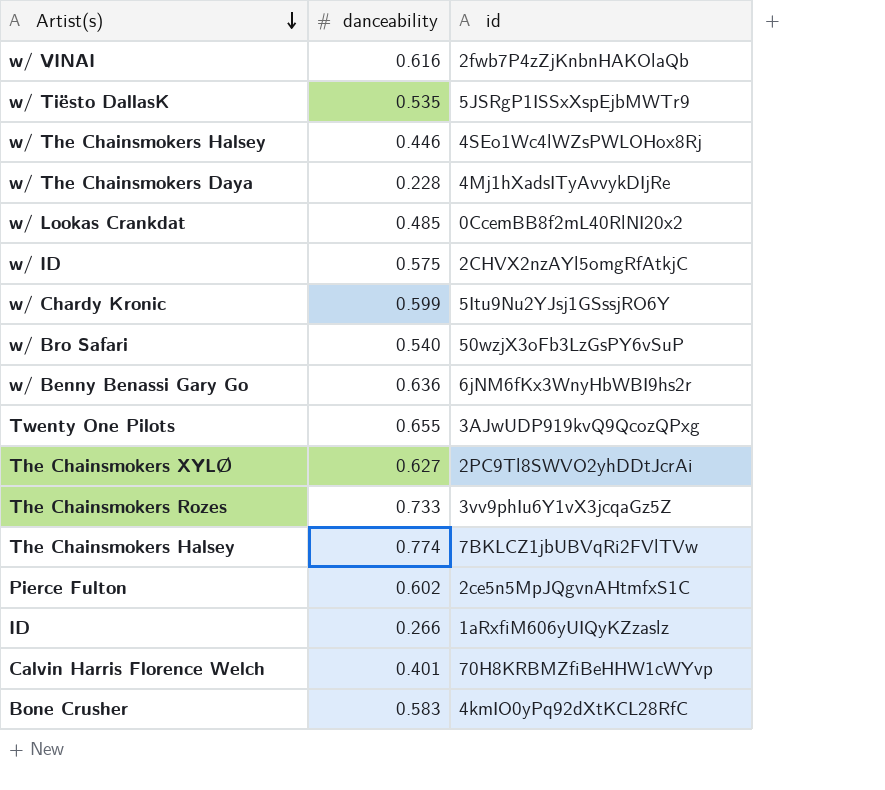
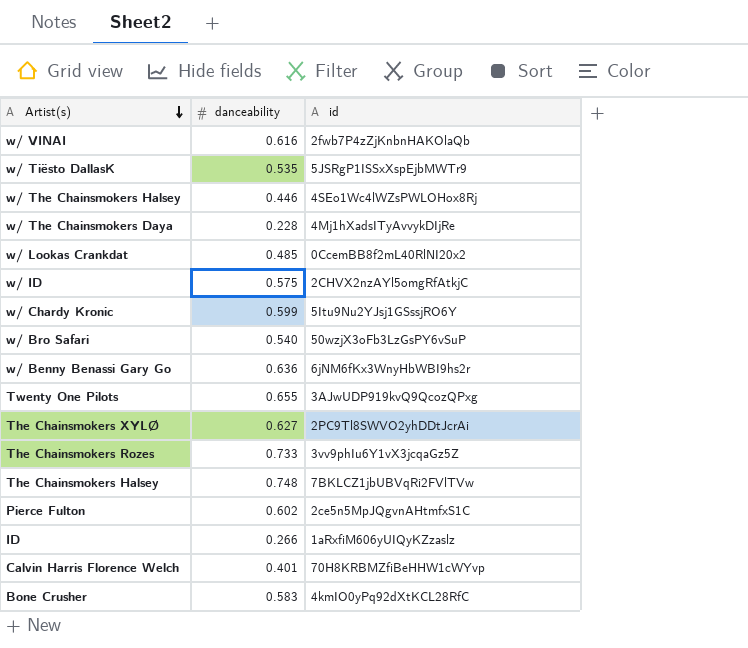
The Chainsmokers Halsey | danceability: 0.774 -> 0.748

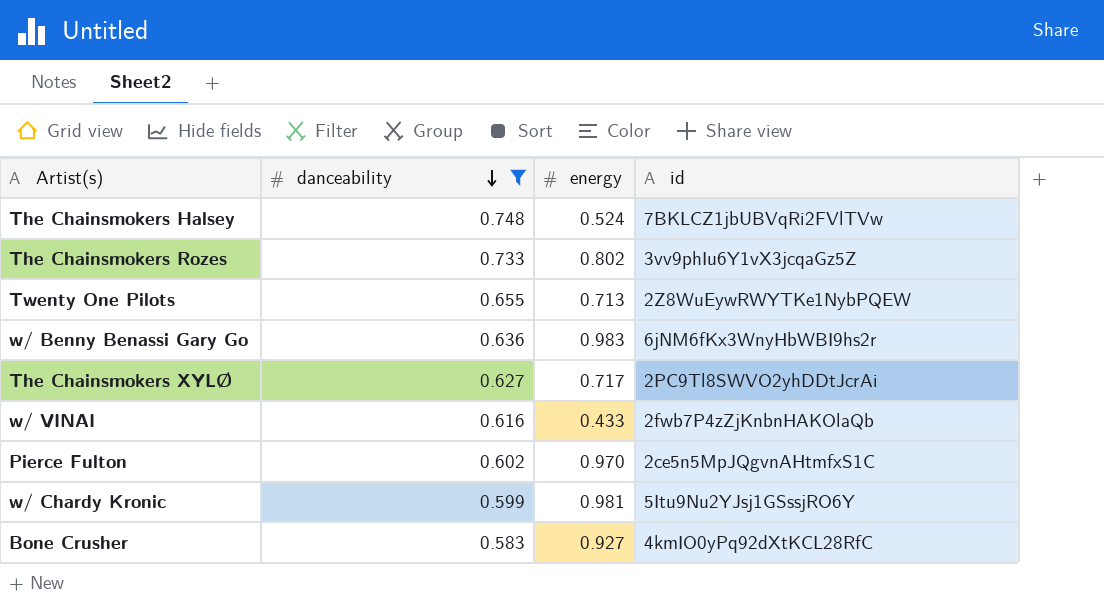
filter: none -> danceability >= 0.583
row order: Artist(s) descending -> danceability descending
column energy | position: none -> 3
Twenty One Pilots | id: 3AJwUDP919kvQ9QcozQPxg -> 2Z8WuEywRWYTKe1NybPQEW

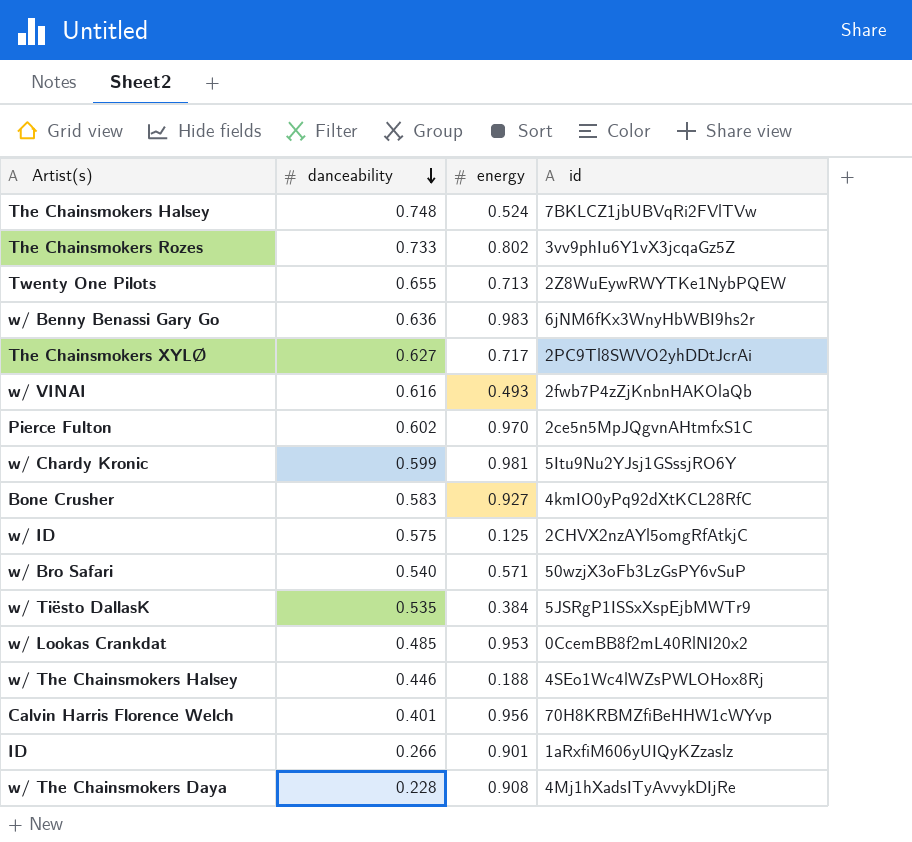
filter: danceability >= 0.583 -> none
w/ VINAI | energy: 0.433 -> 0.493

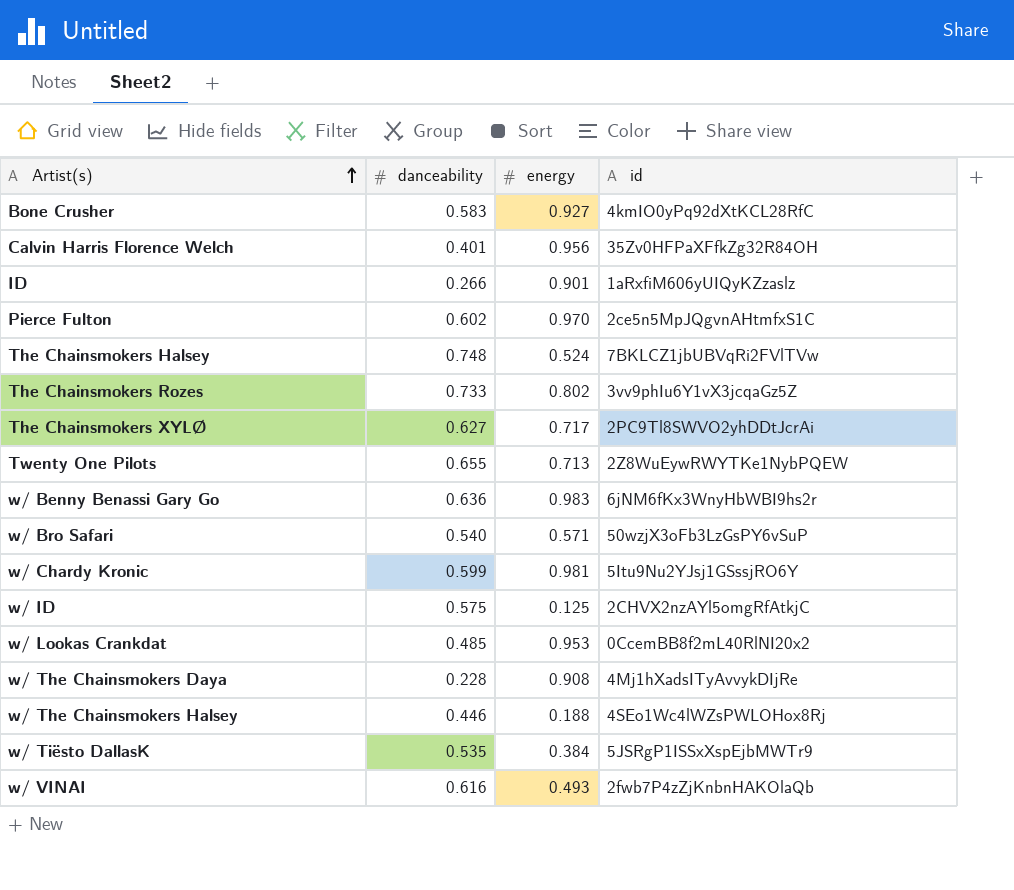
row order: danceability descending -> Artist(s) ascending
Calvin Harris Florence Welch | id: 70H8KRBMZfiBeHHW1cWYvp -> 35Zv0HFPaXFfkZg32R84OH

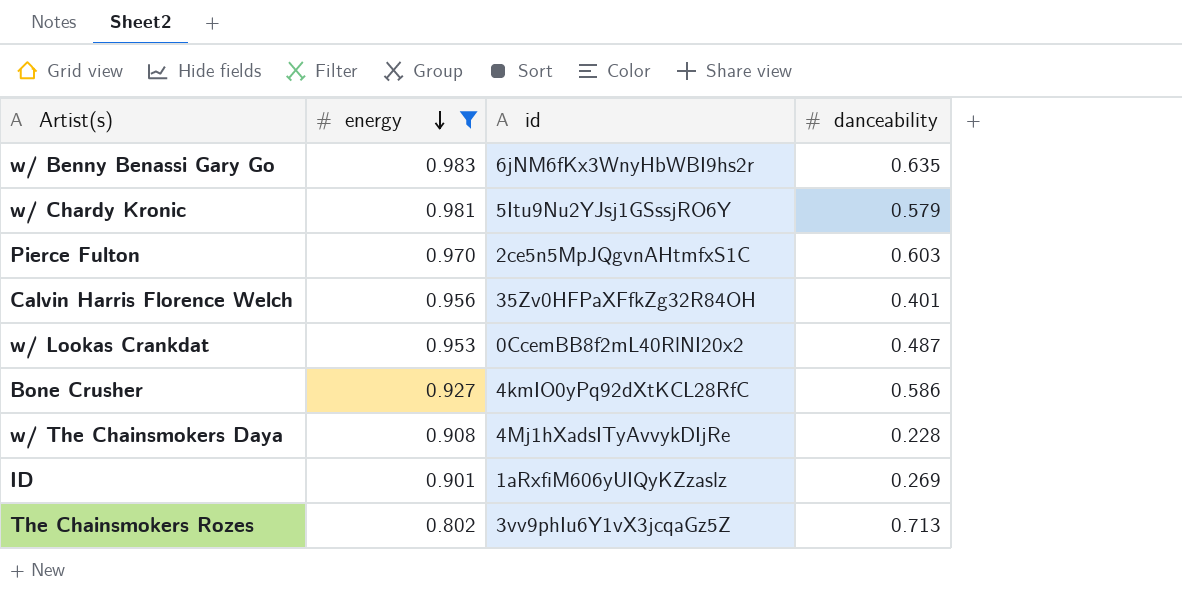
filter: none -> energy >= 0.802
row order: Artist(s) ascending -> energy descending
column danceability | position: 2 -> 4
w/ Benny Benassi Gary Go | danceability: 0.636 -> 0.635
w/ Chardy Kronic | danceability: 0.599 -> 0.579
Pierce Fulton | danceability: 0.602 -> 0.603
w/ Lookas Crankdat | danceability: 0.485 -> 0.487
Bone Crusher | danceability: 0.583 -> 0.586
ID | danceability: 0.266 -> 0.269
The Chainsmokers Rozes | danceability: 0.733 -> 0.713

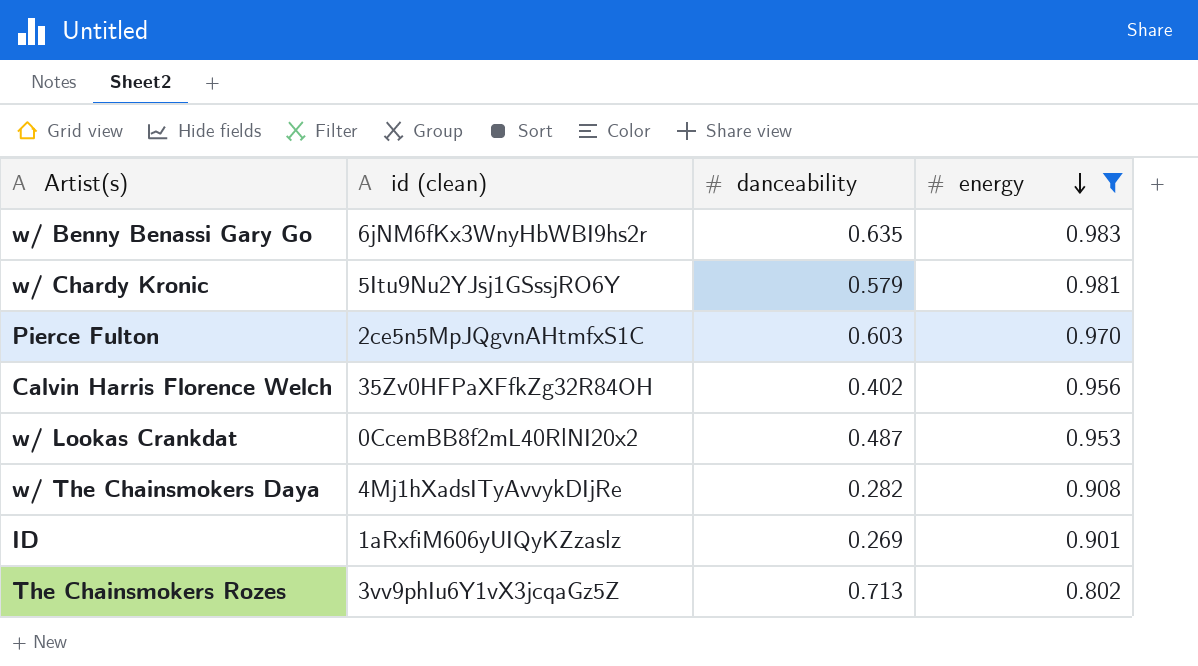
column name: id -> id (clean)
column energy | position: 2 -> 4
row Bone Crusher: 0.927 | 4kmIO0yPq92dXtKCL28RfC | 0.586 -> none
Calvin Harris Florence Welch | danceability: 0.401 -> 0.402
w/ The Chainsmokers Daya | danceability: 0.228 -> 0.282

